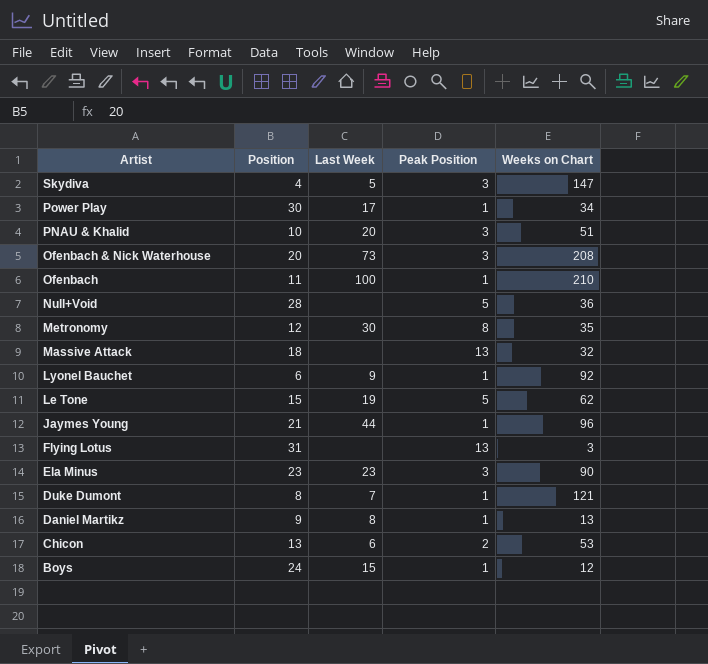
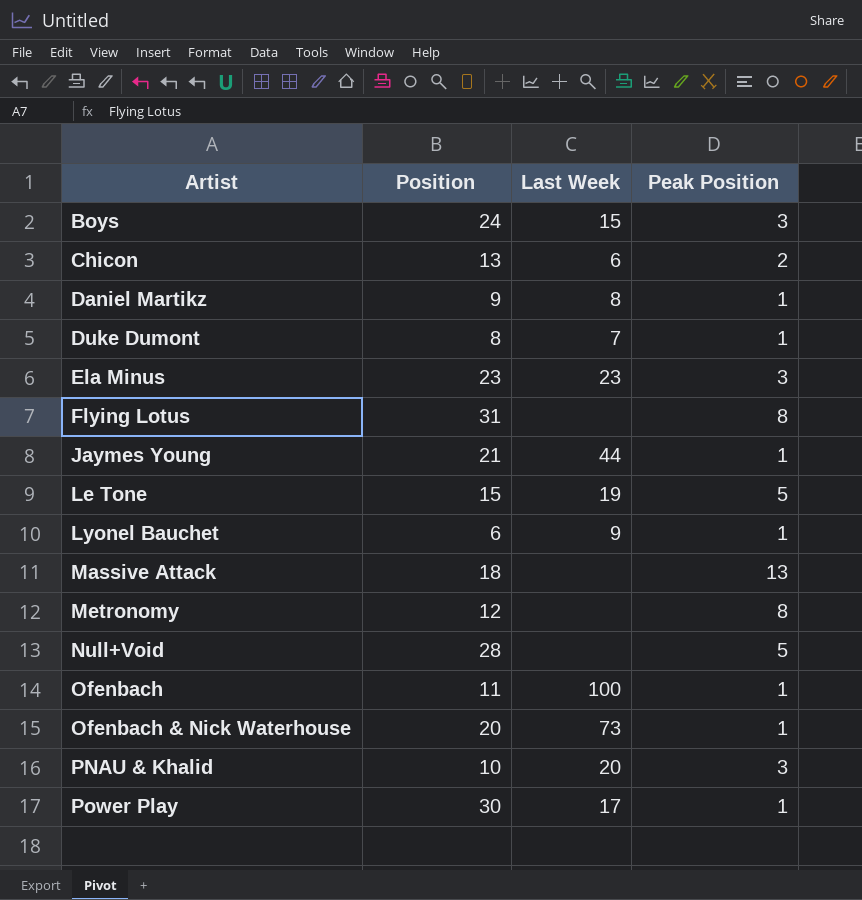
row order: Artist descending -> Artist ascending
column Weeks on Chart | position: 5 -> none
row Skydiva: 4 | 5 | 3 | 147 -> none
Boys | Peak Position: 1 -> 3
Flying Lotus | Peak Position: 13 -> 8
Metronomy | Last Week: 30 -> none
Ofenbach & Nick Waterhouse | Peak Position: 3 -> 1

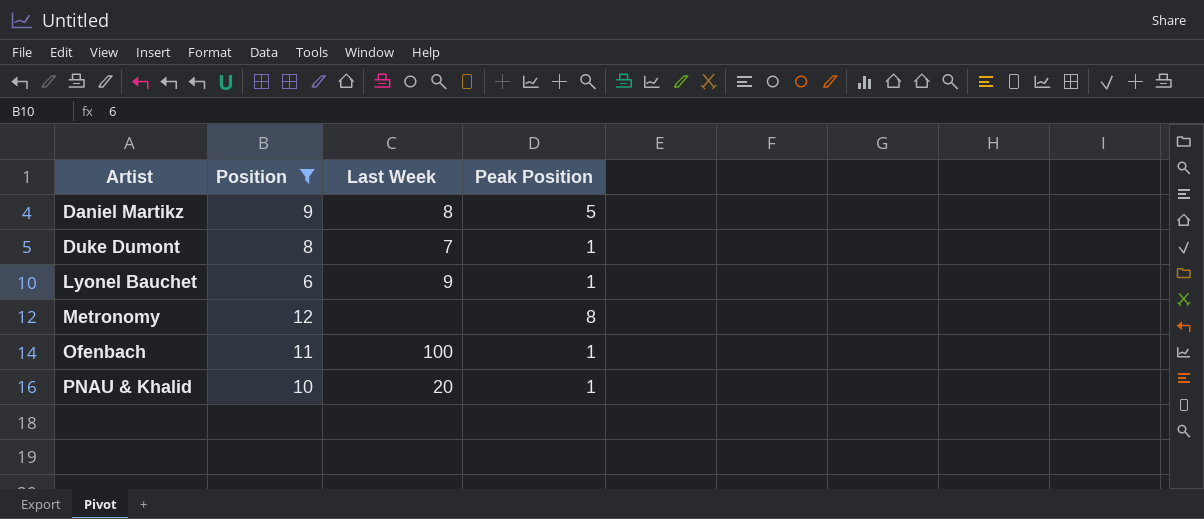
filter: none -> Position <= 12
Daniel Martikz | Peak Position: 1 -> 5
PNAU & Khalid | Peak Position: 3 -> 1

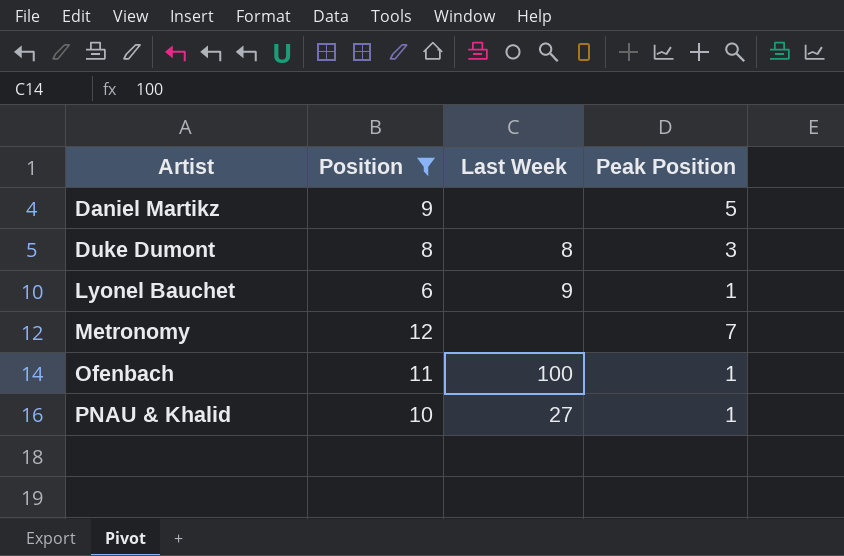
Daniel Martikz | Last Week: 8 -> none
Duke Dumont | Last Week: 7 -> 8
Duke Dumont | Peak Position: 1 -> 3
Metronomy | Peak Position: 8 -> 7
PNAU & Khalid | Last Week: 20 -> 27

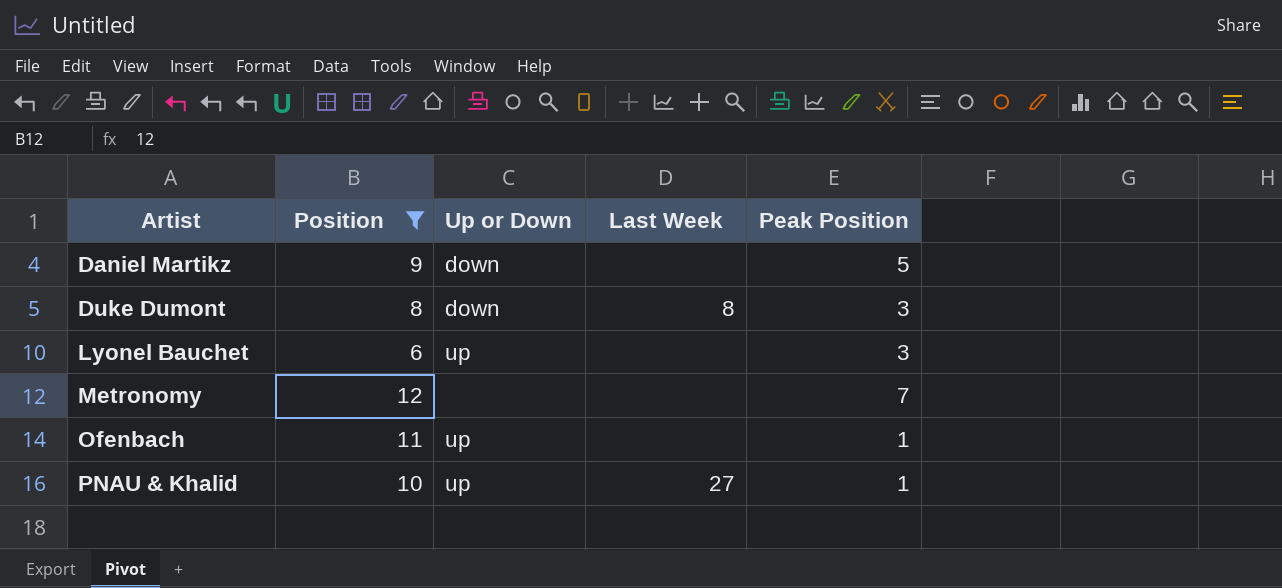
column Up or Down | position: none -> 3
Lyonel Bauchet | Last Week: 9 -> none
Lyonel Bauchet | Peak Position: 1 -> 3
Ofenbach | Last Week: 100 -> none

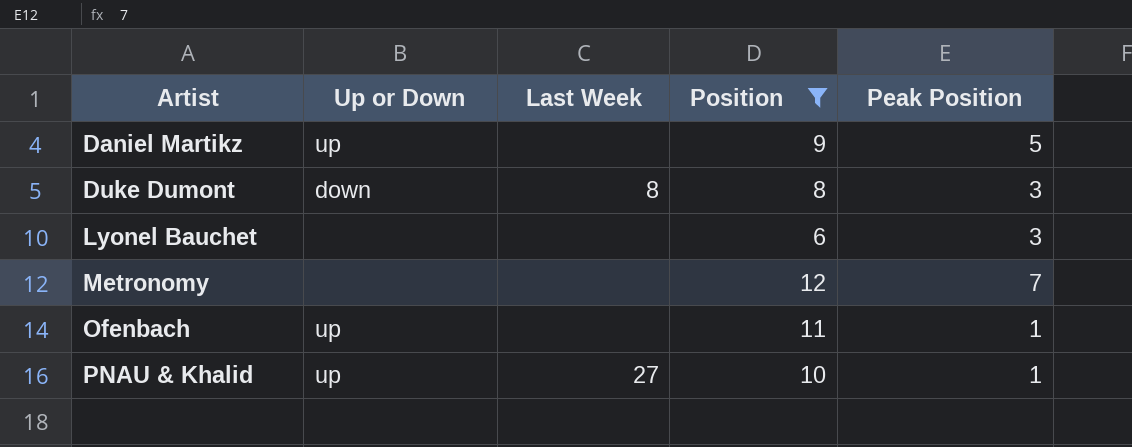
column Position | position: 2 -> 4
Daniel Martikz | Up or Down: down -> up
Lyonel Bauchet | Up or Down: up -> none

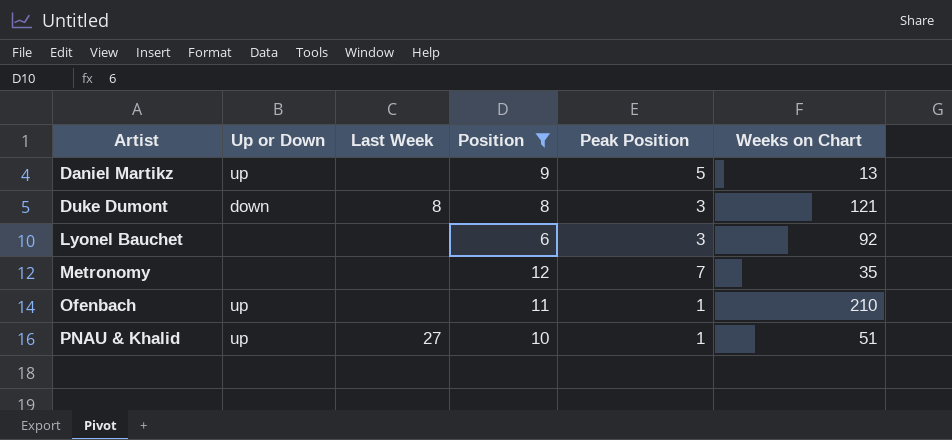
column Weeks on Chart | position: none -> 6

